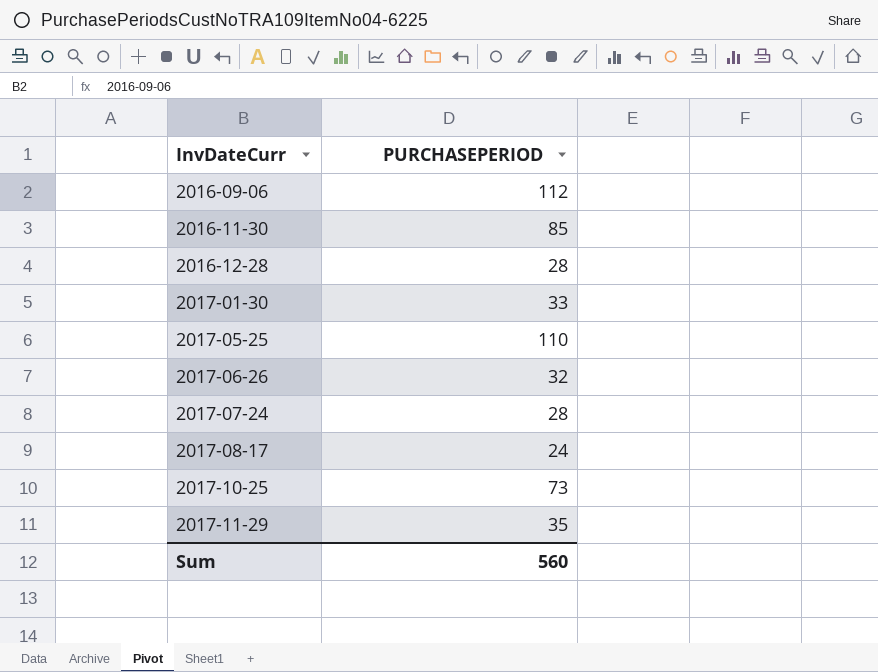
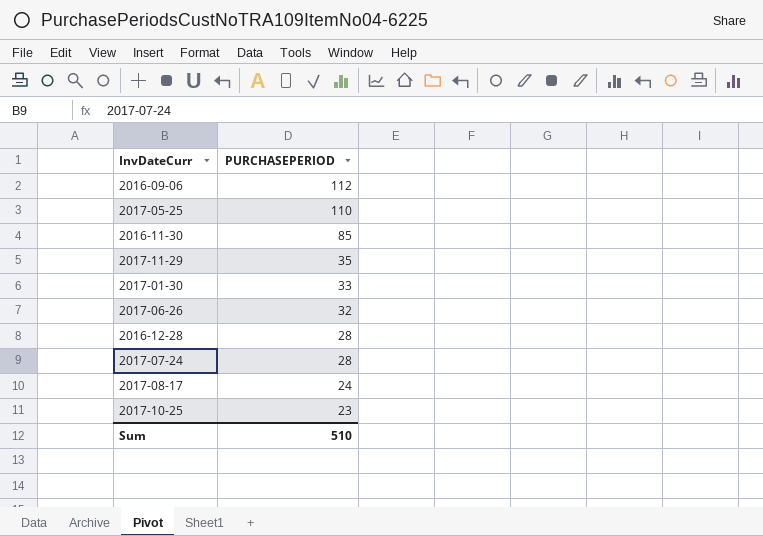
row order: InvDateCurr ascending -> PURCHASEPERIOD descending
2017-10-25 | PURCHASEPERIOD: 73 -> 23
Sum | PURCHASEPERIOD: 560 -> 510

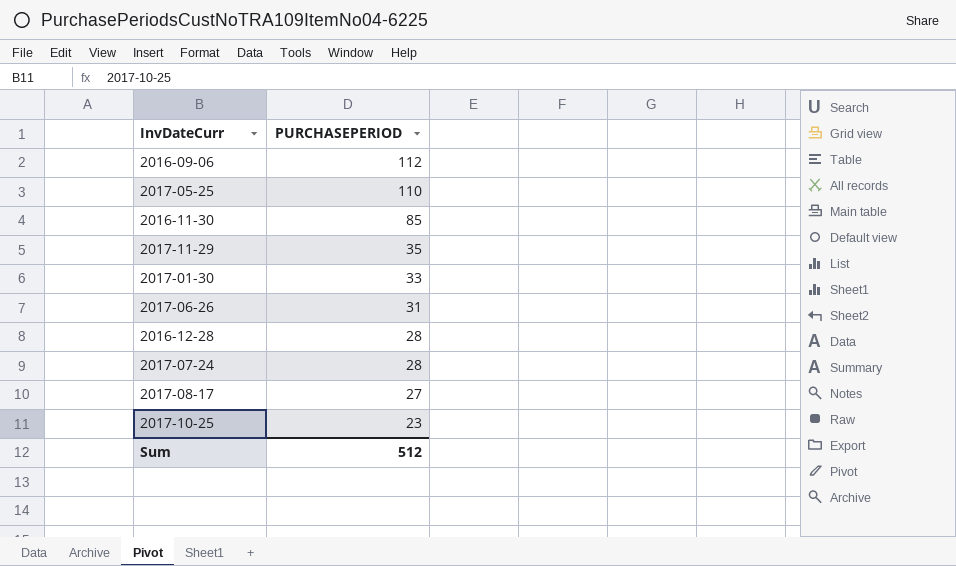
2017-06-26 | PURCHASEPERIOD: 32 -> 31
2017-08-17 | PURCHASEPERIOD: 24 -> 27
Sum | PURCHASEPERIOD: 510 -> 512

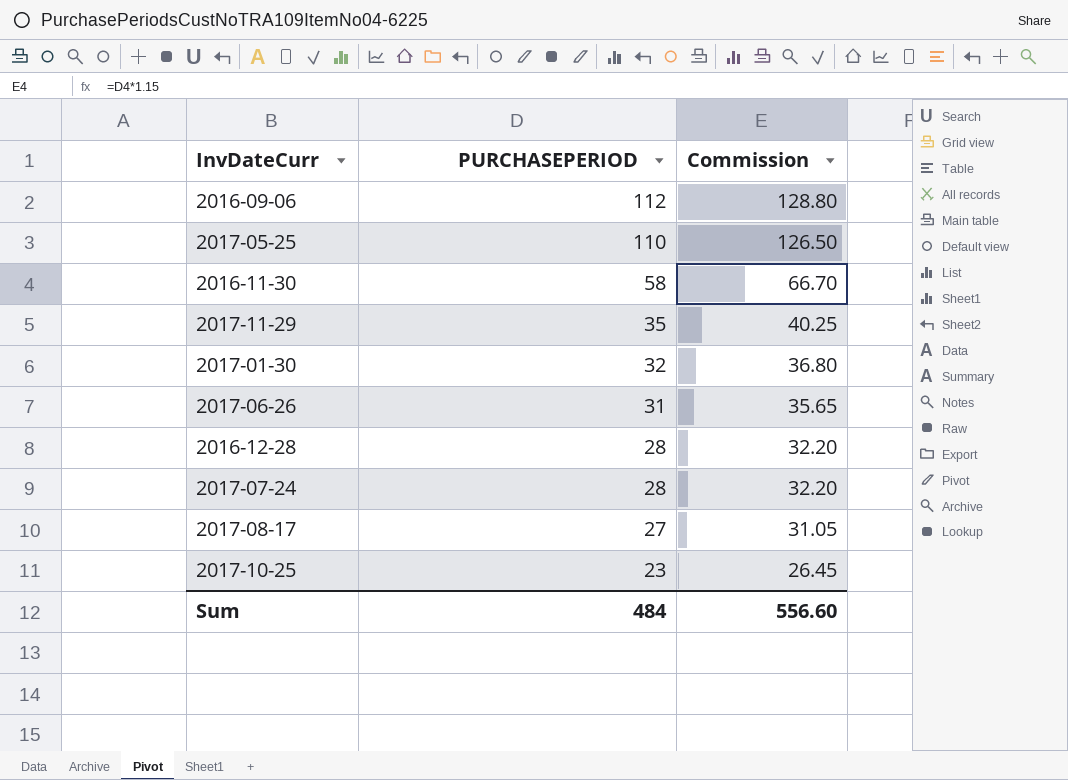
column Commission | formula: none -> [PURCHASEPERIOD] * 1.15
2016-11-30 | PURCHASEPERIOD: 85 -> 58
2017-01-30 | PURCHASEPERIOD: 33 -> 32
Sum | PURCHASEPERIOD: 512 -> 484

